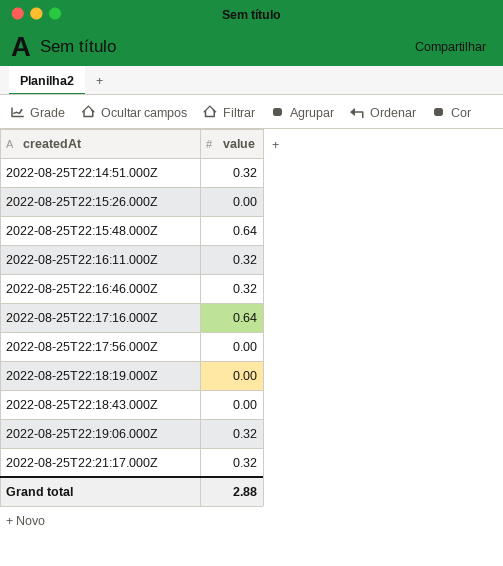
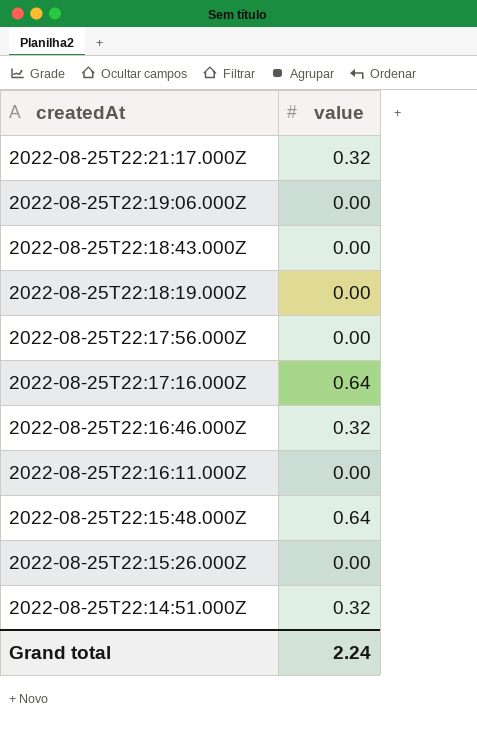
row order: createdAt ascending -> createdAt descending
2022-08-25T22:19:06.000Z | value: 0.32 -> 0.00
2022-08-25T22:16:11.000Z | value: 0.32 -> 0.00
Grand total | value: 2.88 -> 2.24

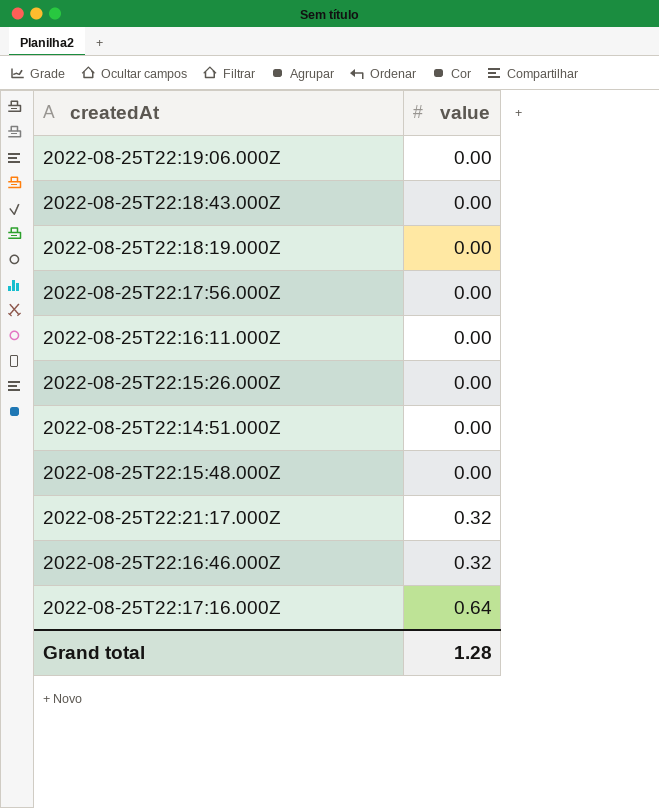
row order: createdAt descending -> value ascending
2022-08-25T22:14:51.000Z | value: 0.32 -> 0.00
2022-08-25T22:15:48.000Z | value: 0.64 -> 0.00
Grand total | value: 2.24 -> 1.28

